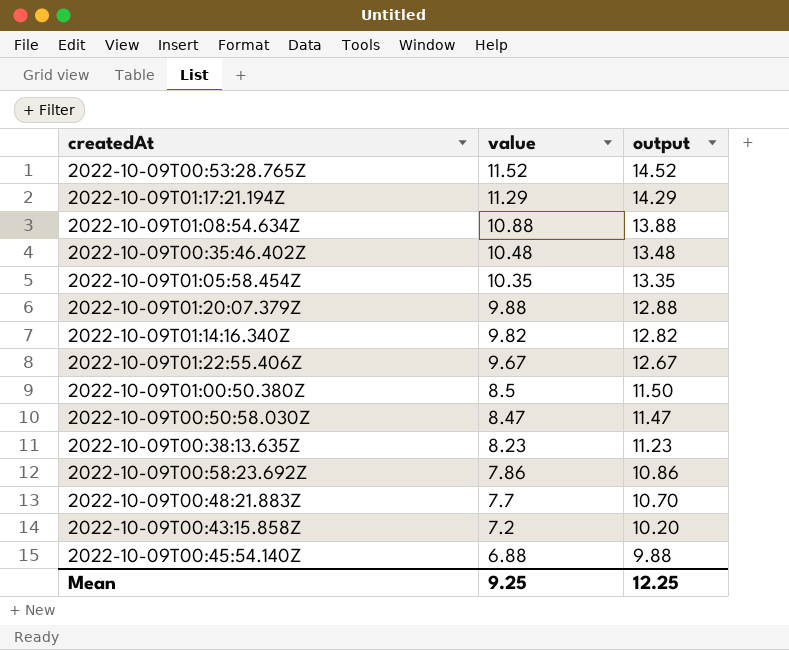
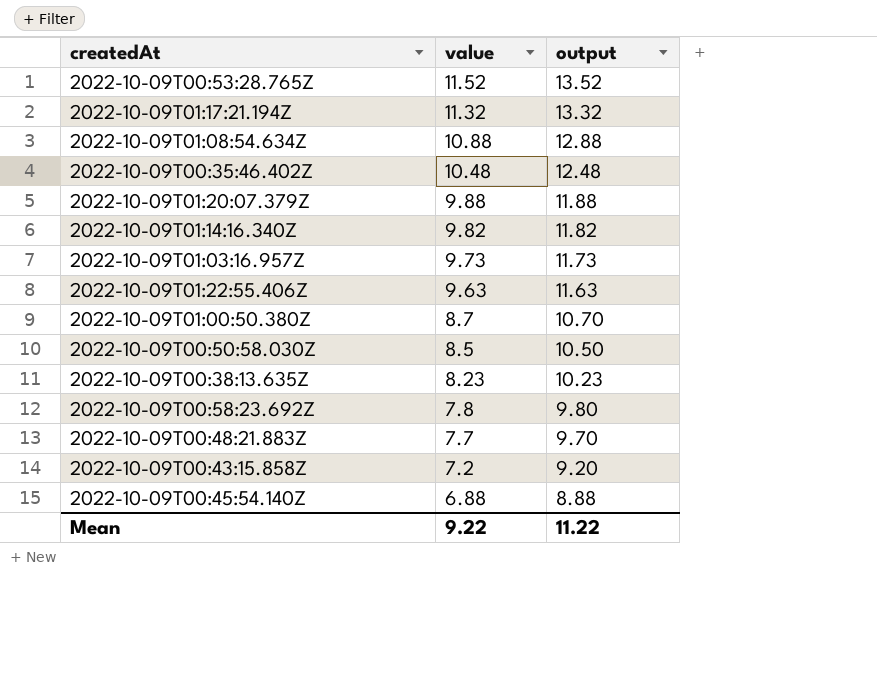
column output | formula: [value] + 3 -> [value] + 2
row 2022-10-09T01:05:58.454Z: 10.35 | 13.35 -> none
2022-10-09T01:17:21.194Z | value: 11.29 -> 11.32
row 2022-10-09T01:03:16.957Z: none -> 9.73 | 11.73
2022-10-09T01:22:55.406Z | value: 9.67 -> 9.63
2022-10-09T01:00:50.380Z | value: 8.5 -> 8.7
2022-10-09T00:50:58.030Z | value: 8.47 -> 8.5
2022-10-09T00:58:23.692Z | value: 7.86 -> 7.8
Mean | value: 9.25 -> 9.22
Mean | output: 12.25 -> 11.22

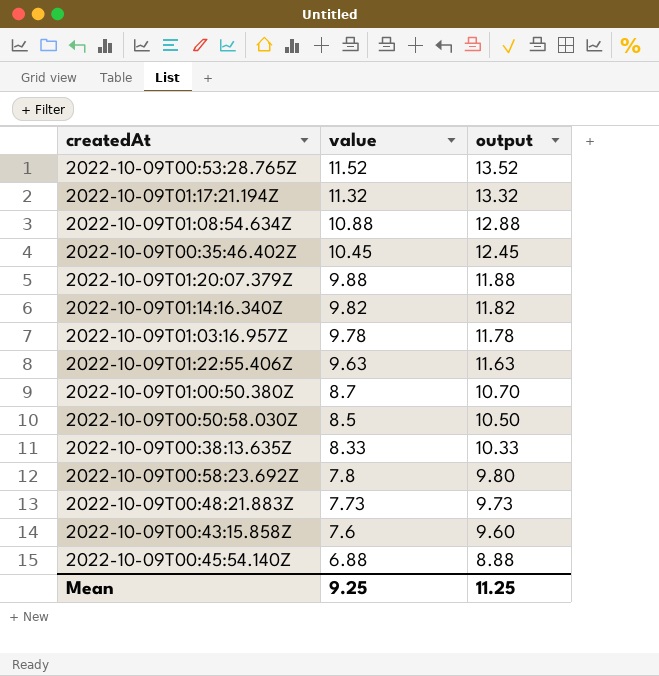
2022-10-09T00:35:46.402Z | value: 10.48 -> 10.45
2022-10-09T00:35:46.402Z | output: 12.48 -> 12.45
2022-10-09T01:03:16.957Z | value: 9.73 -> 9.78
2022-10-09T01:03:16.957Z | output: 11.73 -> 11.78
2022-10-09T00:38:13.635Z | value: 8.23 -> 8.33
2022-10-09T00:38:13.635Z | output: 10.23 -> 10.33
2022-10-09T00:48:21.883Z | value: 7.7 -> 7.73
2022-10-09T00:48:21.883Z | output: 9.70 -> 9.73
2022-10-09T00:43:15.858Z | value: 7.2 -> 7.6
2022-10-09T00:43:15.858Z | output: 9.20 -> 9.60
Mean | value: 9.22 -> 9.25
Mean | output: 11.22 -> 11.25

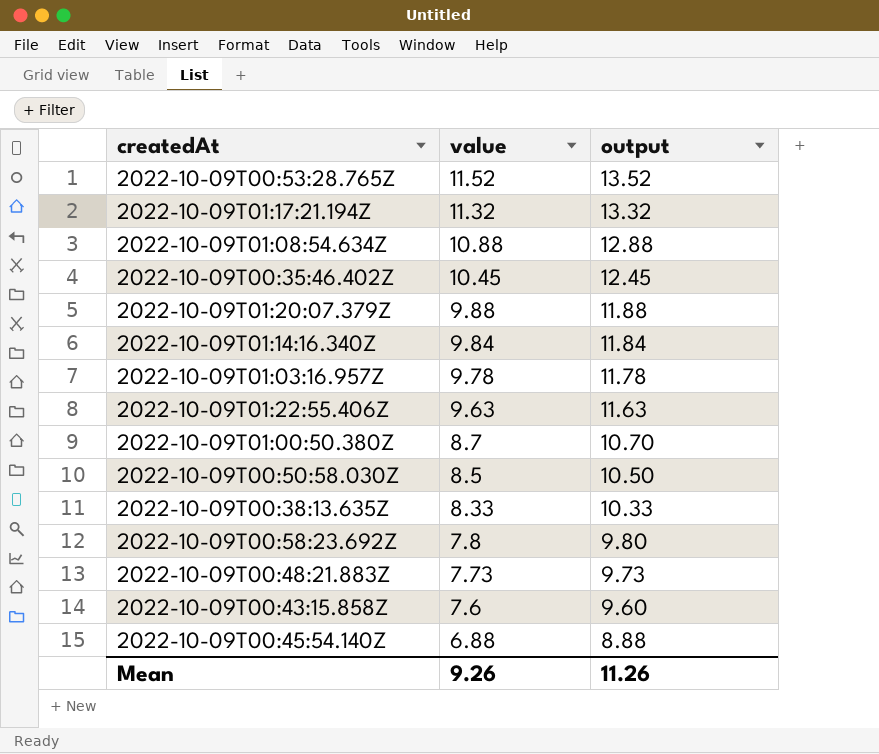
2022-10-09T01:14:16.340Z | value: 9.82 -> 9.84
2022-10-09T01:14:16.340Z | output: 11.82 -> 11.84
Mean | value: 9.25 -> 9.26
Mean | output: 11.25 -> 11.26

